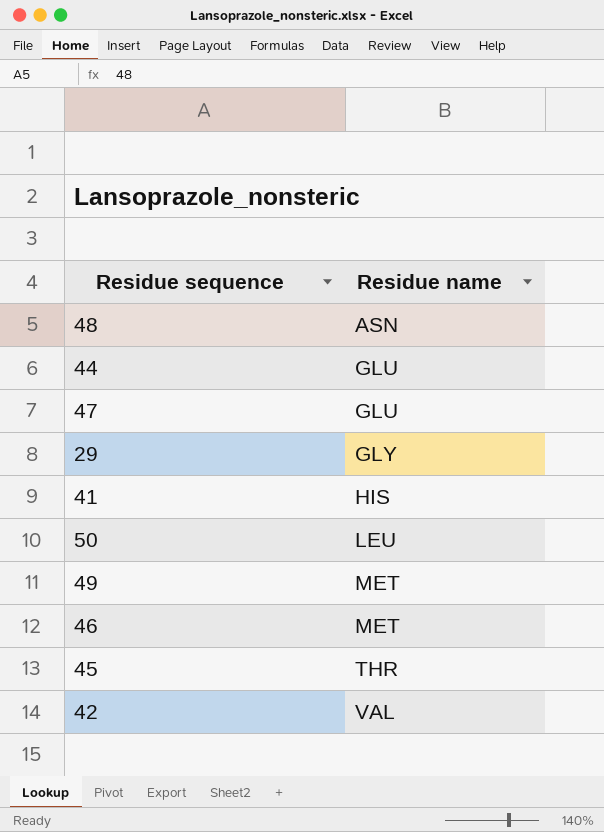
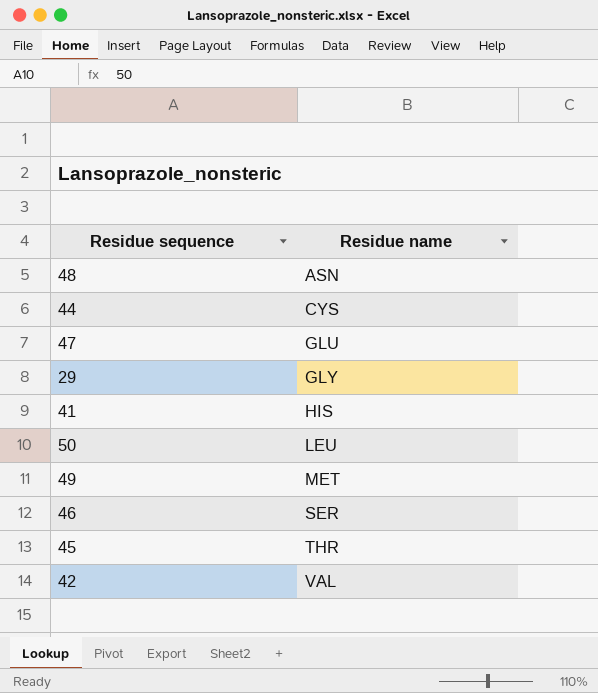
44 | Residue name: GLU -> CYS
46 | Residue name: MET -> SER

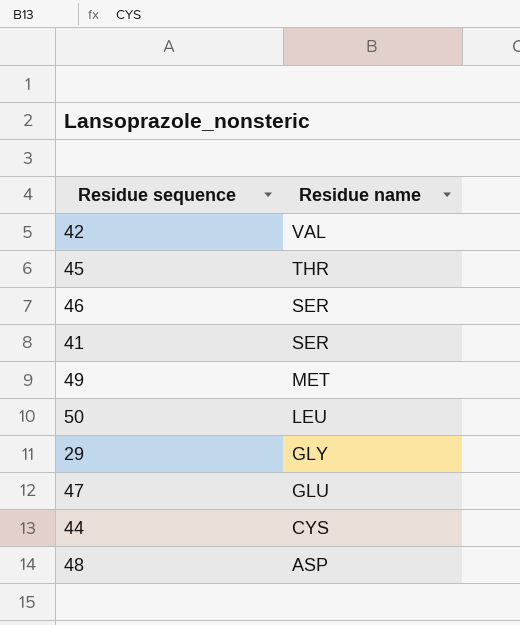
row order: Residue name ascending -> Residue name descending
41 | Residue name: HIS -> SER
48 | Residue name: ASN -> ASP

